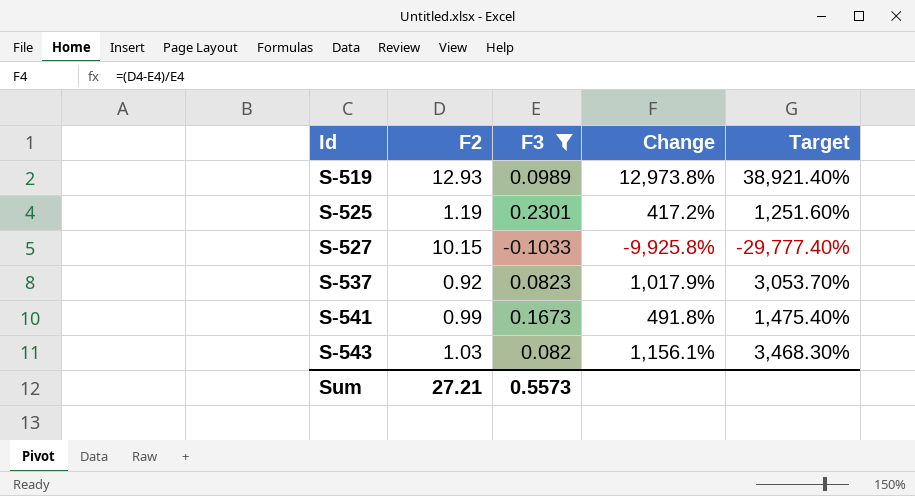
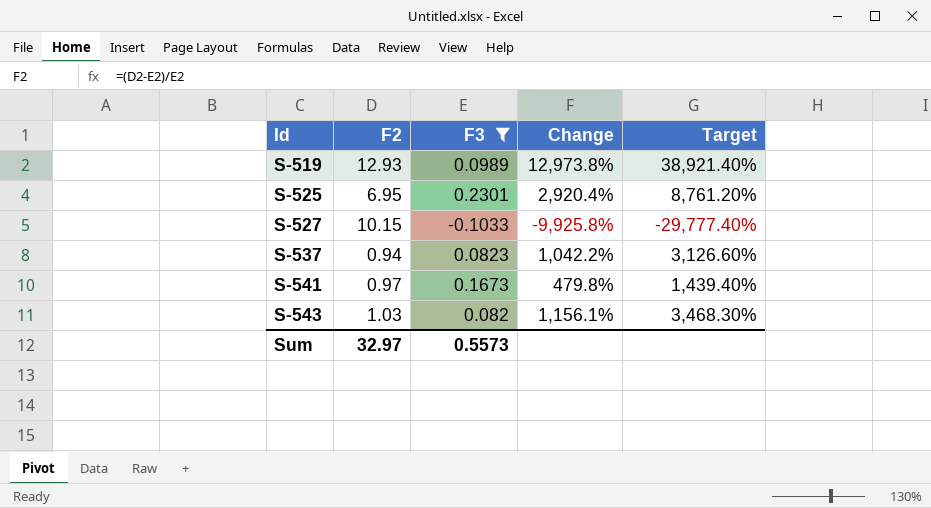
S-525 | F2: 1.19 -> 6.95
S-525 | Change: 417.2% -> 2,920.4%
S-525 | Target: 1,251.60% -> 8,761.20%
S-537 | F2: 0.92 -> 0.94
S-537 | Change: 1,017.9% -> 1,042.2%
S-537 | Target: 3,053.70% -> 3,126.60%
S-541 | F2: 0.99 -> 0.97
S-541 | Change: 491.8% -> 479.8%
S-541 | Target: 1,475.40% -> 1,439.40%
Sum | F2: 27.21 -> 32.97

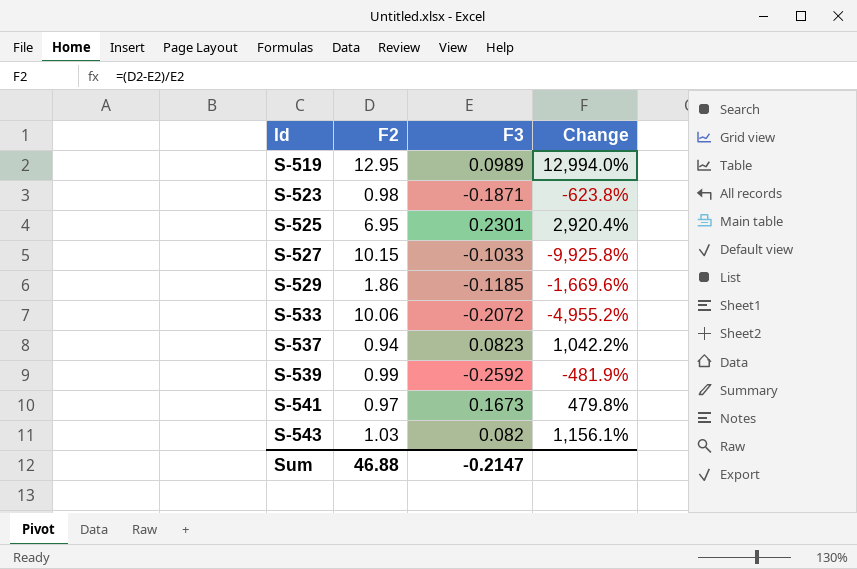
filter: F3 >= -0.1033 -> none
column Target | formula: [Change] * 3 -> none
S-519 | F2: 12.93 -> 12.95
S-519 | Change: 12,973.8% -> 12,994.0%
Sum | F2: 32.97 -> 46.88
Sum | F3: 0.5573 -> -0.2147

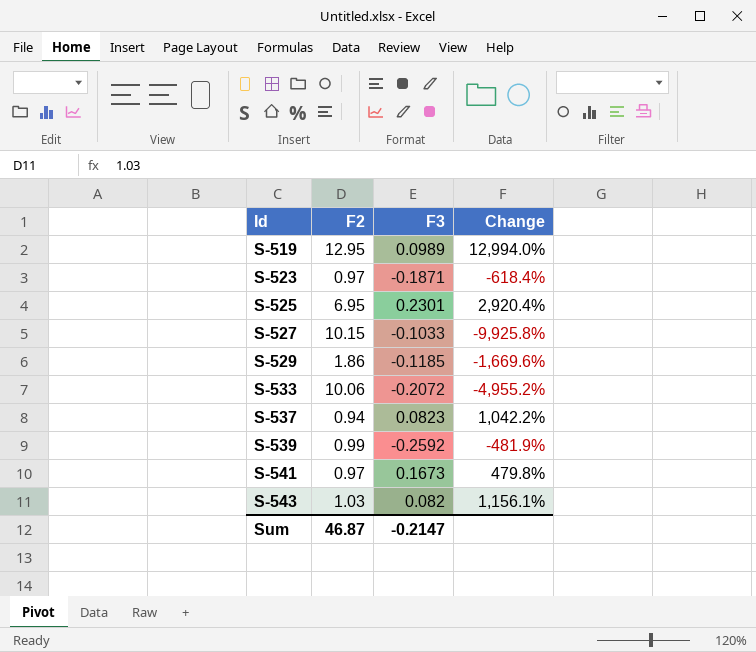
S-523 | F2: 0.98 -> 0.97
S-523 | Change: -623.8% -> -618.4%
Sum | F2: 46.88 -> 46.87

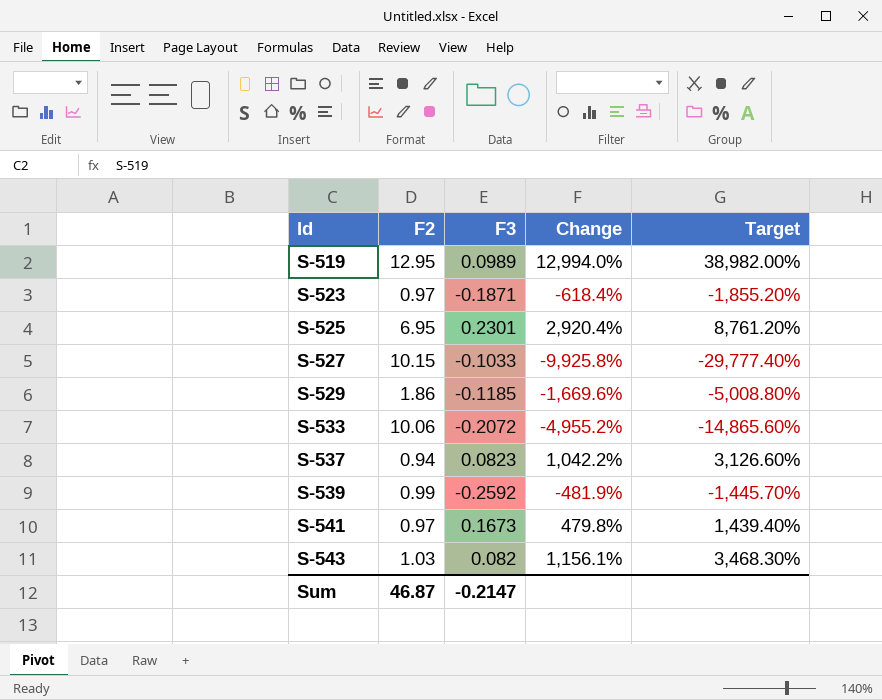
column Target | formula: none -> [Change] * 3

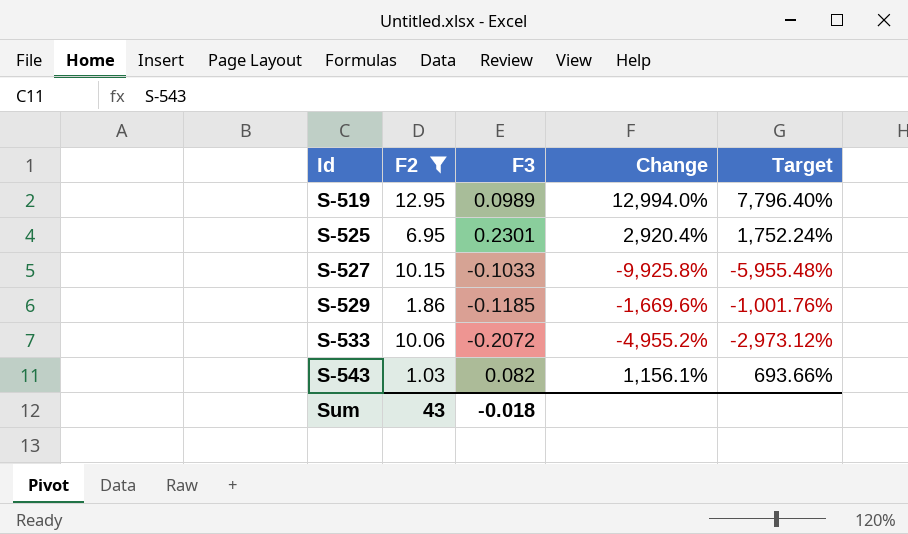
filter: none -> F2 >= 1.03
column Target | formula: [Change] * 3 -> [Change] * 0.6
Sum | F2: 46.87 -> 43
Sum | F3: -0.2147 -> -0.018

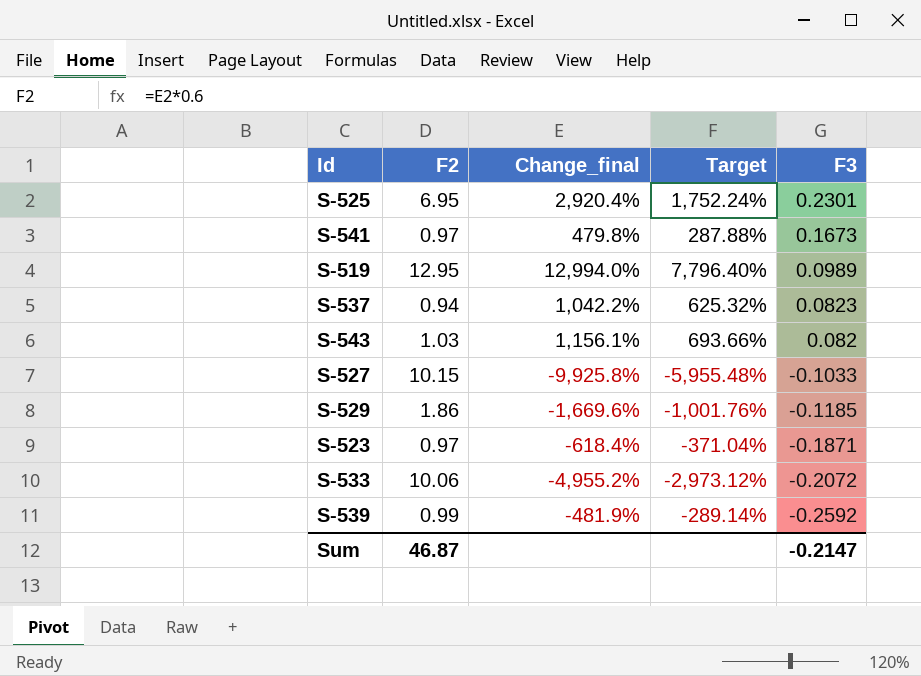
filter: F2 >= 1.03 -> none
row order: Id ascending -> F3 descending
column name: Change -> Change_final
column F3 | position: 3 -> 5
Sum | F2: 43 -> 46.87
Sum | F3: -0.018 -> -0.2147

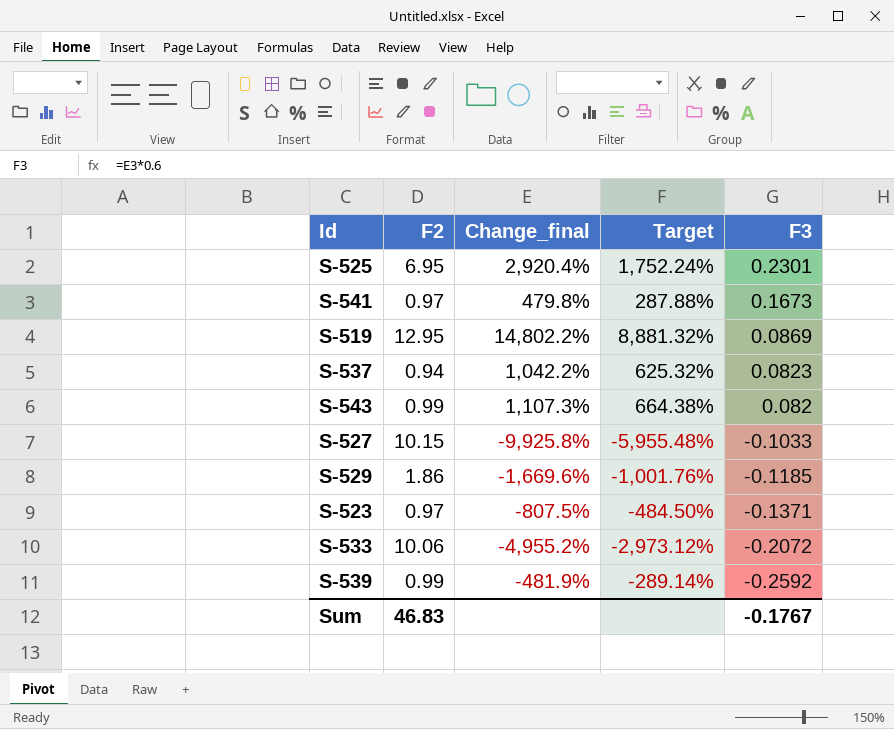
S-519 | Change_final: 12,994.0% -> 14,802.2%
S-519 | Target: 7,796.40% -> 8,881.32%
S-519 | F3: 0.0989 -> 0.0869
S-543 | F2: 1.03 -> 0.99
S-543 | Change_final: 1,156.1% -> 1,107.3%
S-543 | Target: 693.66% -> 664.38%
S-523 | Change_final: -618.4% -> -807.5%
S-523 | Target: -371.04% -> -484.50%
S-523 | F3: -0.1871 -> -0.1371
Sum | F2: 46.87 -> 46.83
Sum | F3: -0.2147 -> -0.1767

